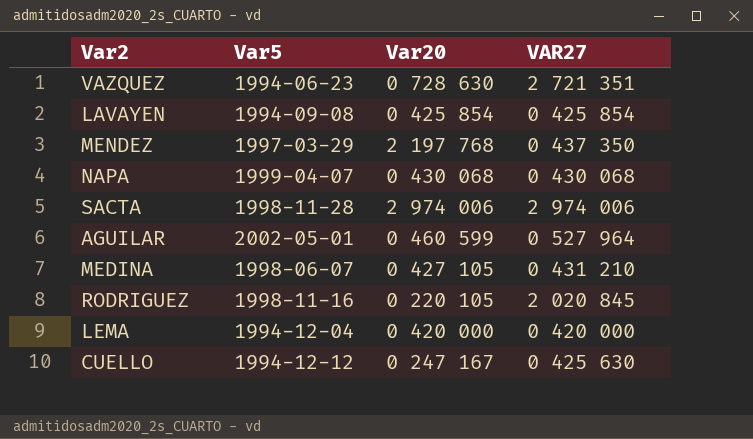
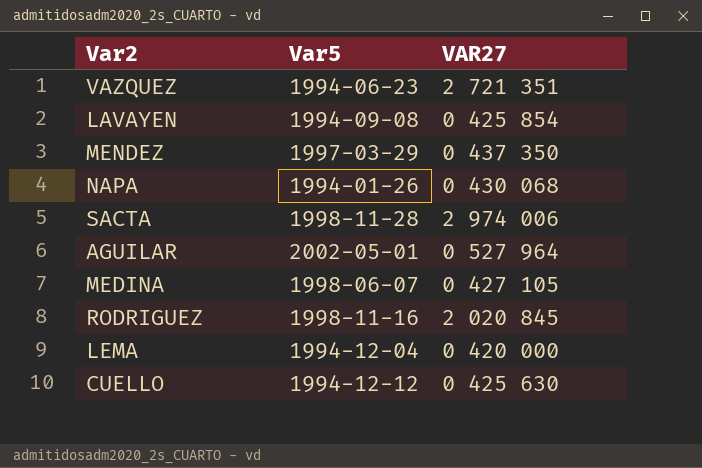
column Var20 | position: 3 -> none
NAPA | Var5: 1999-04-07 -> 1994-01-26
MEDINA | VAR27: 0 431 210 -> 0 427 105

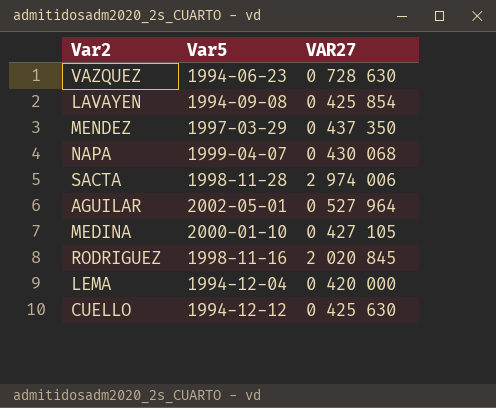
VAZQUEZ | VAR27: 2 721 351 -> 0 728 630
NAPA | Var5: 1994-01-26 -> 1999-04-07
MEDINA | Var5: 1998-06-07 -> 2000-01-10

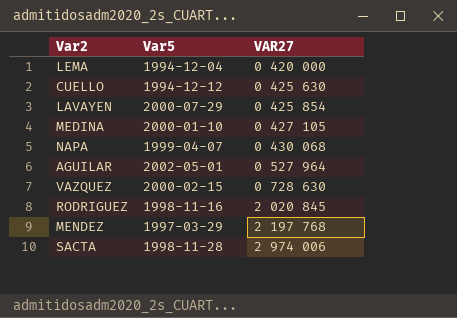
row order: none -> VAR27 ascending
LAVAYEN | Var5: 1994-09-08 -> 2000-07-29
VAZQUEZ | Var5: 1994-06-23 -> 2000-02-15
MENDEZ | VAR27: 0 437 350 -> 2 197 768

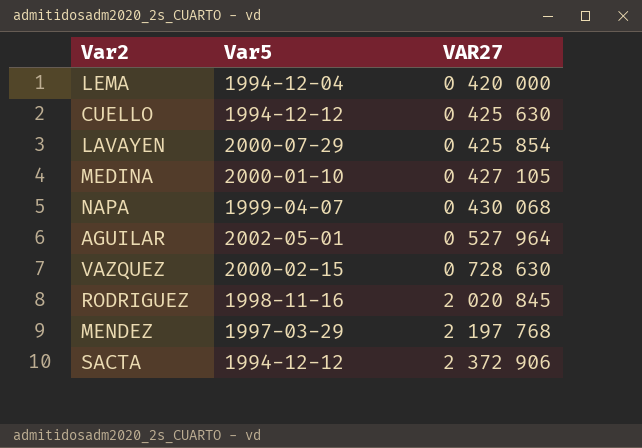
SACTA | Var5: 1998-11-28 -> 1994-12-12
SACTA | VAR27: 2 974 006 -> 2 372 906

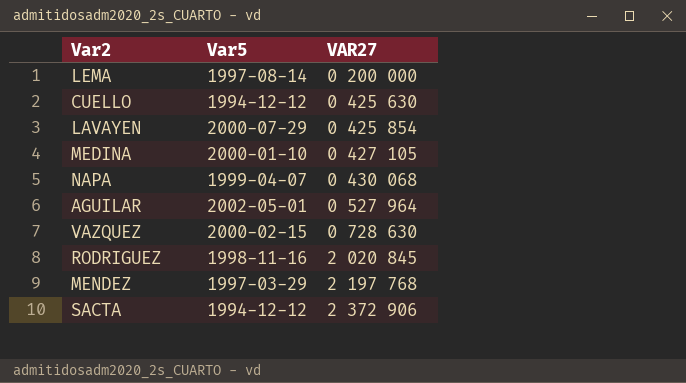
LEMA | Var5: 1994-12-04 -> 1997-08-14
LEMA | VAR27: 0 420 000 -> 0 200 000

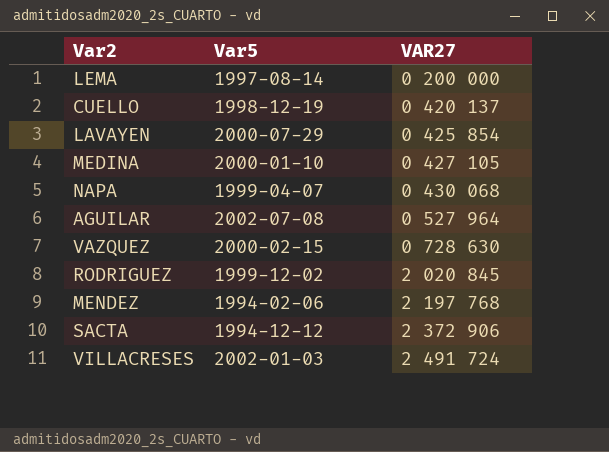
CUELLO | Var5: 1994-12-12 -> 1998-12-19
CUELLO | VAR27: 0 425 630 -> 0 420 137
AGUILAR | Var5: 2002-05-01 -> 2002-07-08
RODRIGUEZ | Var5: 1998-11-16 -> 1999-12-02
MENDEZ | Var5: 1997-03-29 -> 1994-02-06
row VILLACRESES: none -> 2002-01-03 | 2 491 724

